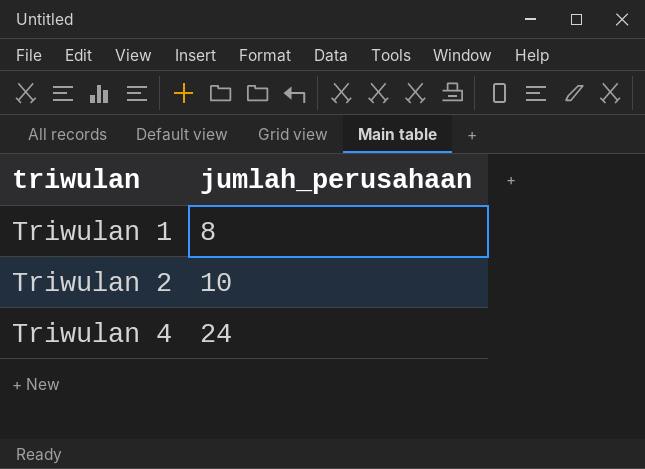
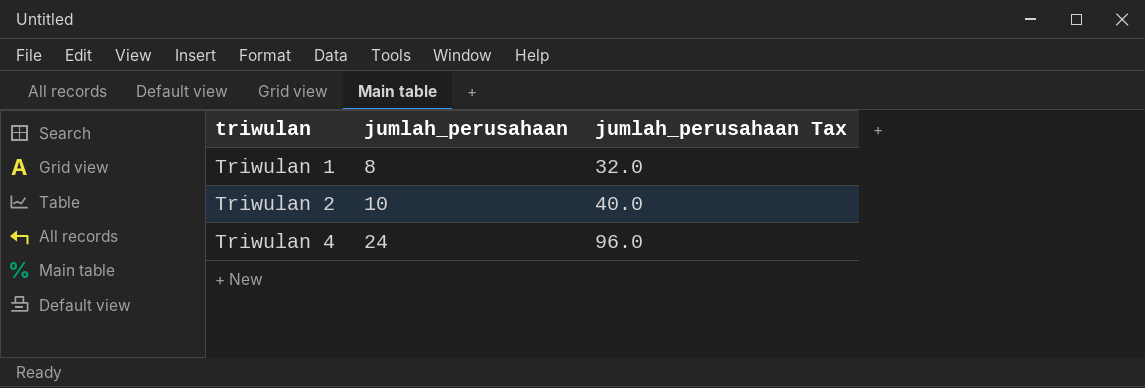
column jumlah_perusahaan Tax | formula: none -> [jumlah_perusahaan] * 4

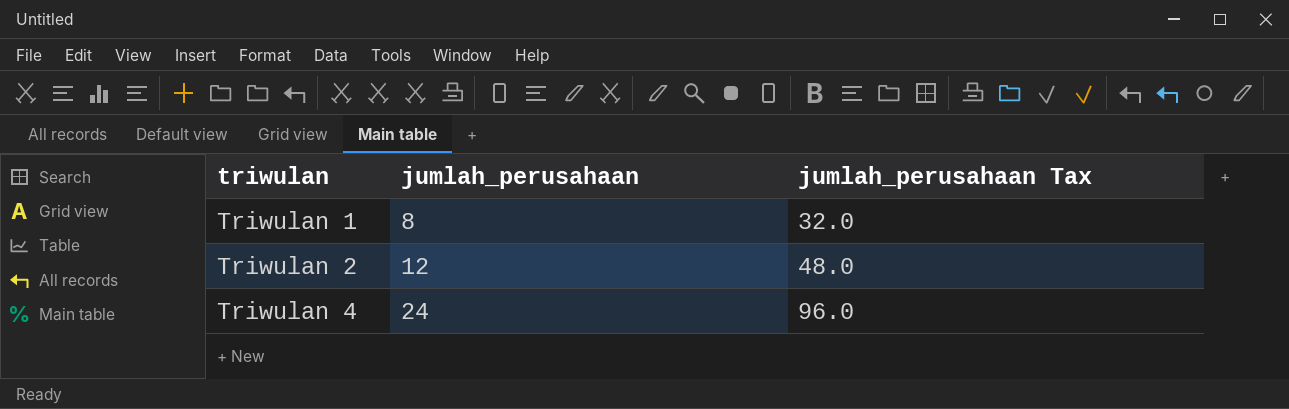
Triwulan 2 | jumlah_perusahaan: 10 -> 12
Triwulan 2 | jumlah_perusahaan Tax: 40.0 -> 48.0

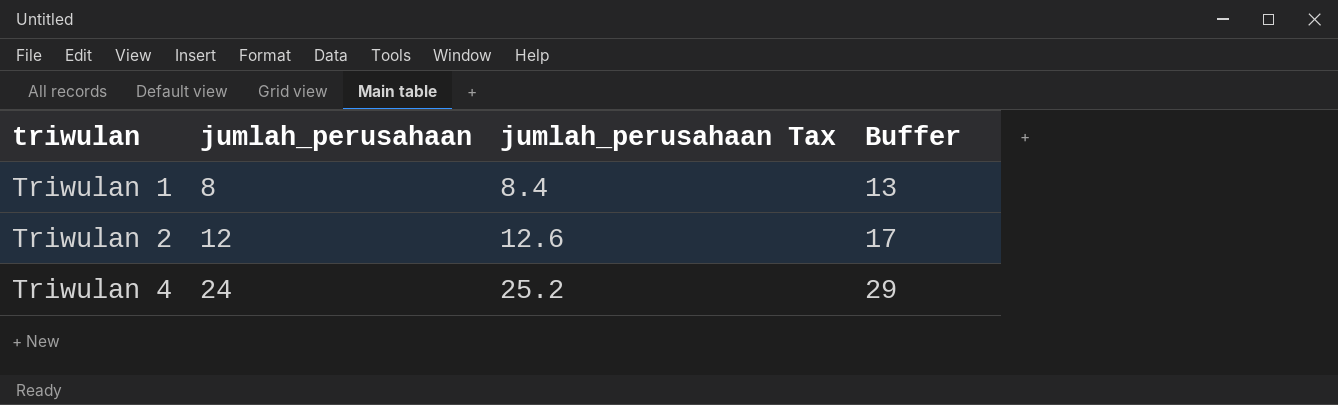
column jumlah_perusahaan Tax | formula: [jumlah_perusahaan] * 4 -> [jumlah_perusahaan] * 1.05
column Buffer | formula: none -> [jumlah_perusahaan] + 5

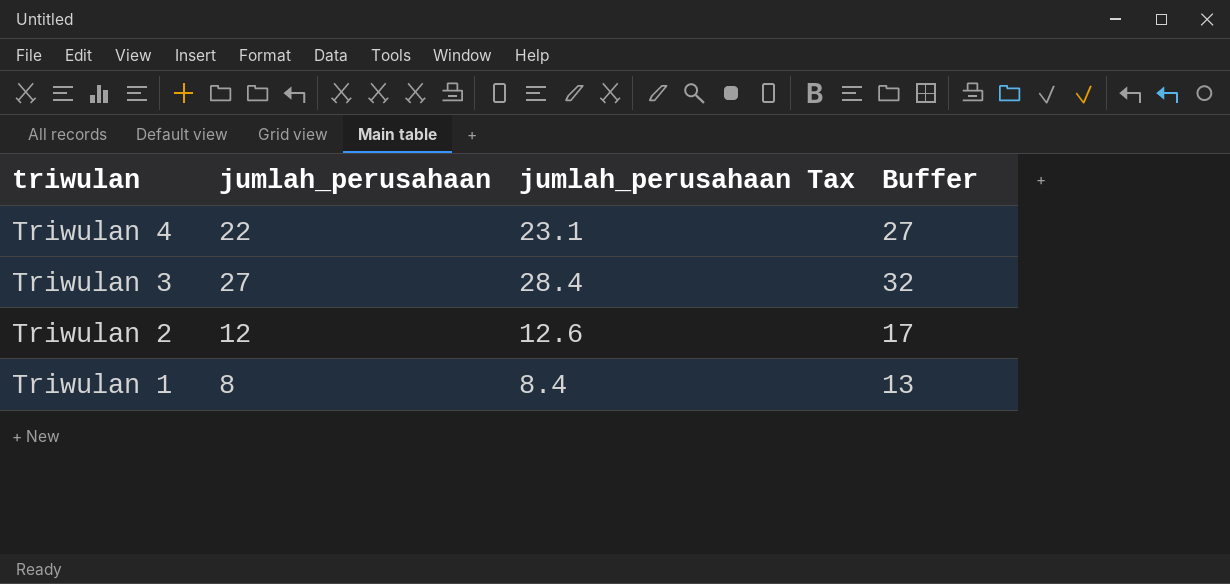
row order: triwulan ascending -> triwulan descending
Triwulan 4 | jumlah_perusahaan: 24 -> 22
Triwulan 4 | jumlah_perusahaan Tax: 25.2 -> 23.1
Triwulan 4 | Buffer: 29 -> 27
row Triwulan 3: none -> 27 | 28.4 | 32

